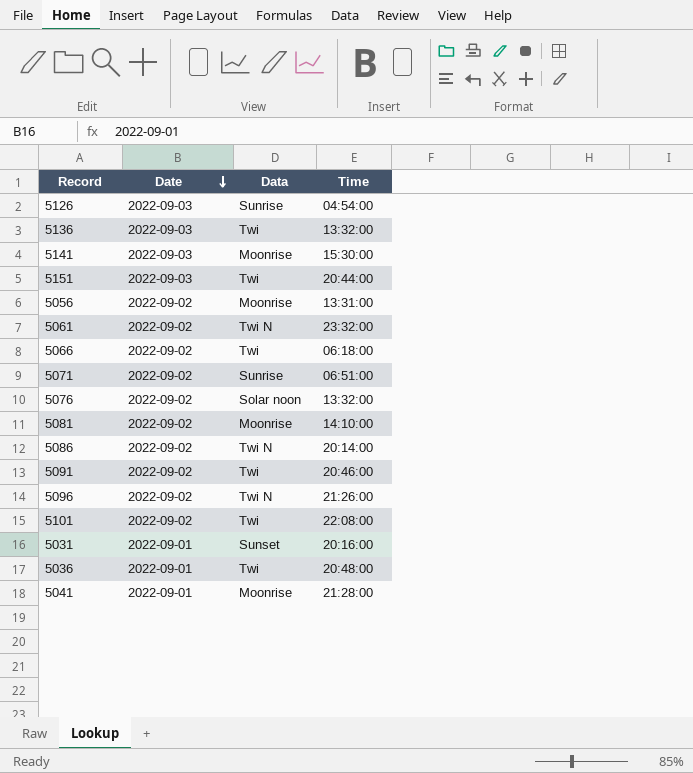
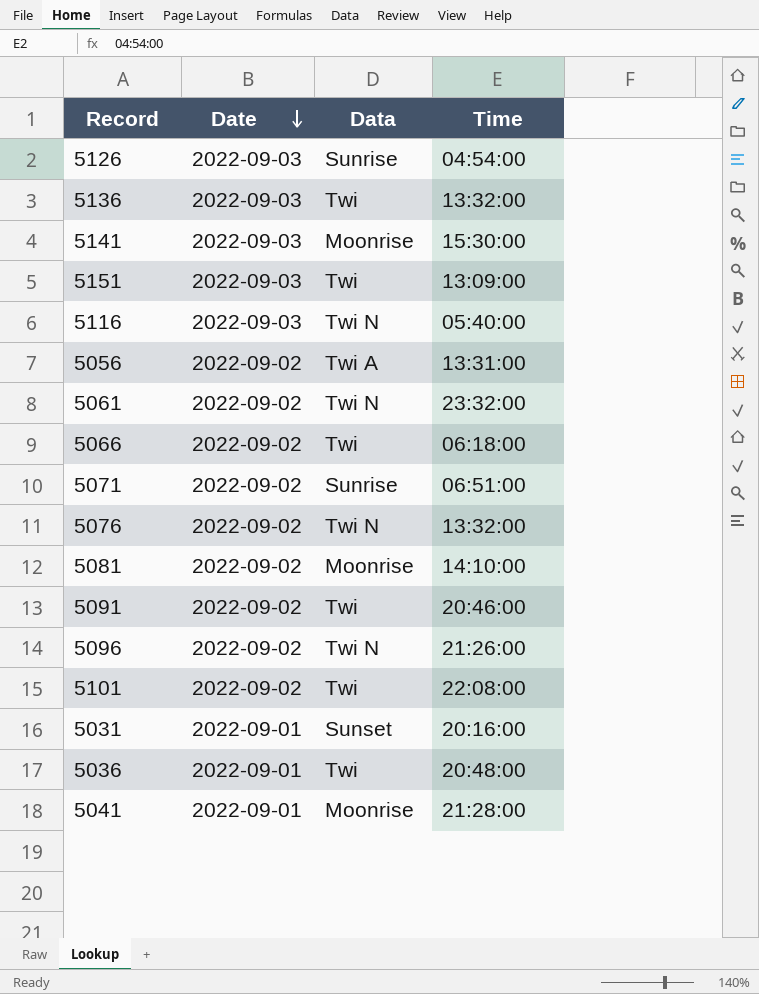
row 5086: 2022-09-02 | Twi N | 20:14:00 -> none
5151 | Time: 20:44:00 -> 13:09:00
row 5116: none -> 2022-09-03 | Twi N | 05:40:00
5056 | Data: Moonrise -> Twi A
5076 | Data: Solar noon -> Twi N

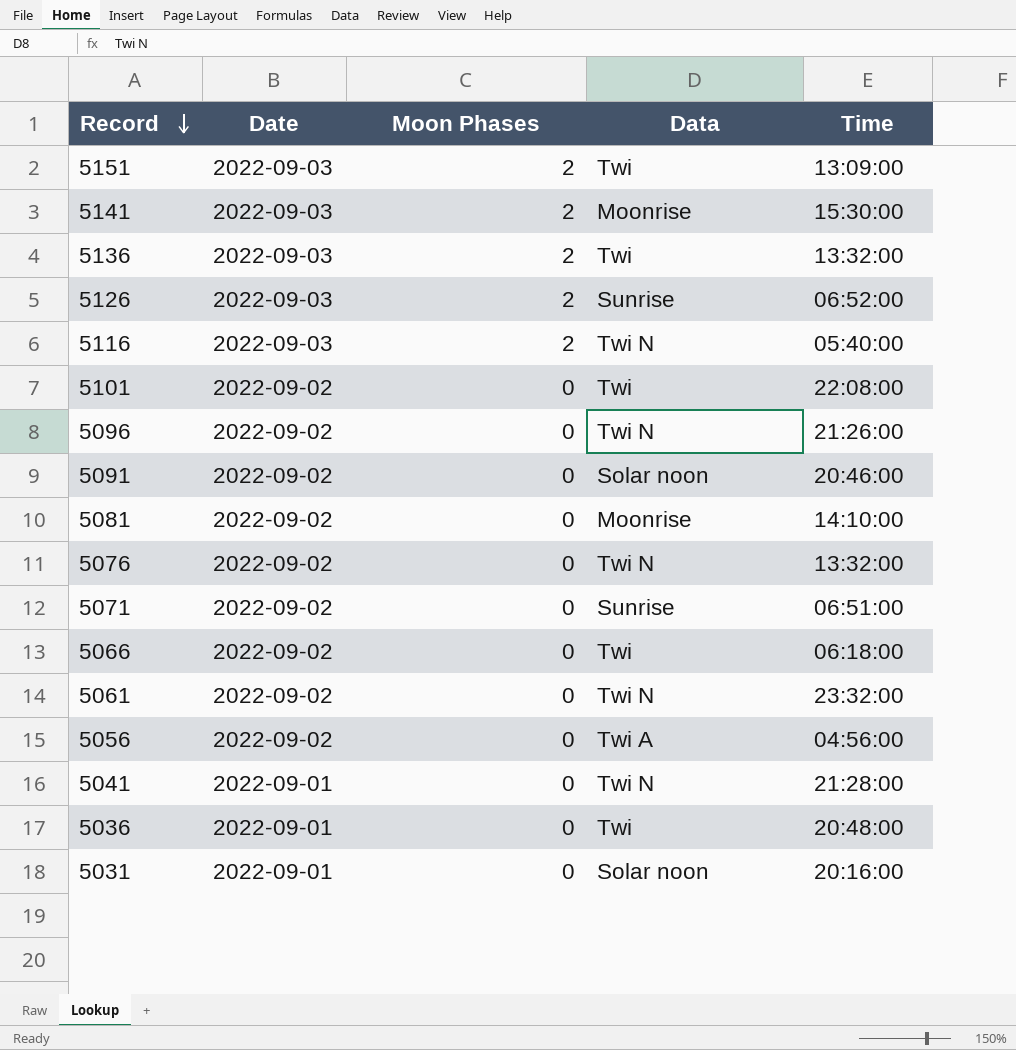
row order: Date descending -> Record descending
column Moon Phases | position: none -> 3
5126 | Time: 04:54:00 -> 06:52:00
5091 | Data: Twi -> Solar noon
5056 | Time: 13:31:00 -> 04:56:00
5041 | Data: Moonrise -> Twi N
5031 | Data: Sunset -> Solar noon

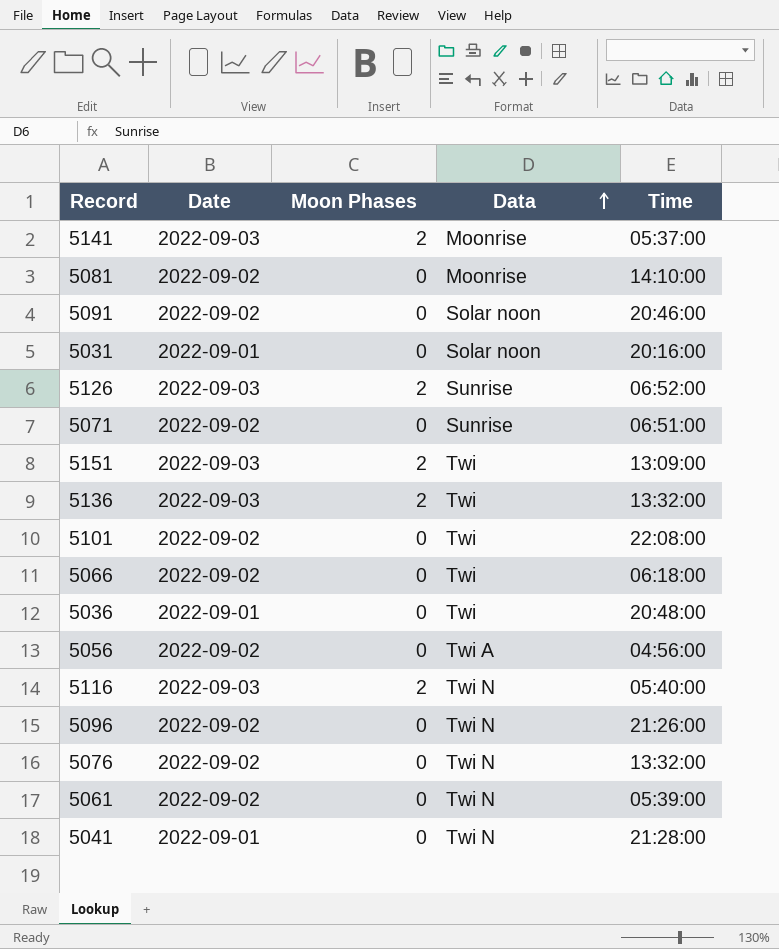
row order: Record descending -> Data ascending
5141 | Time: 15:30:00 -> 05:37:00
5061 | Time: 23:32:00 -> 05:39:00

